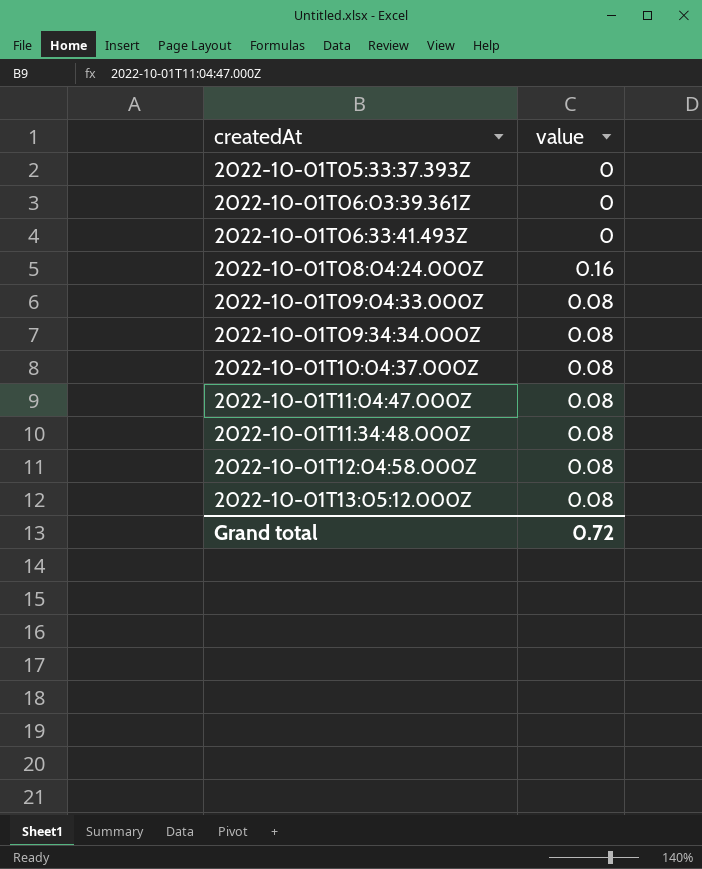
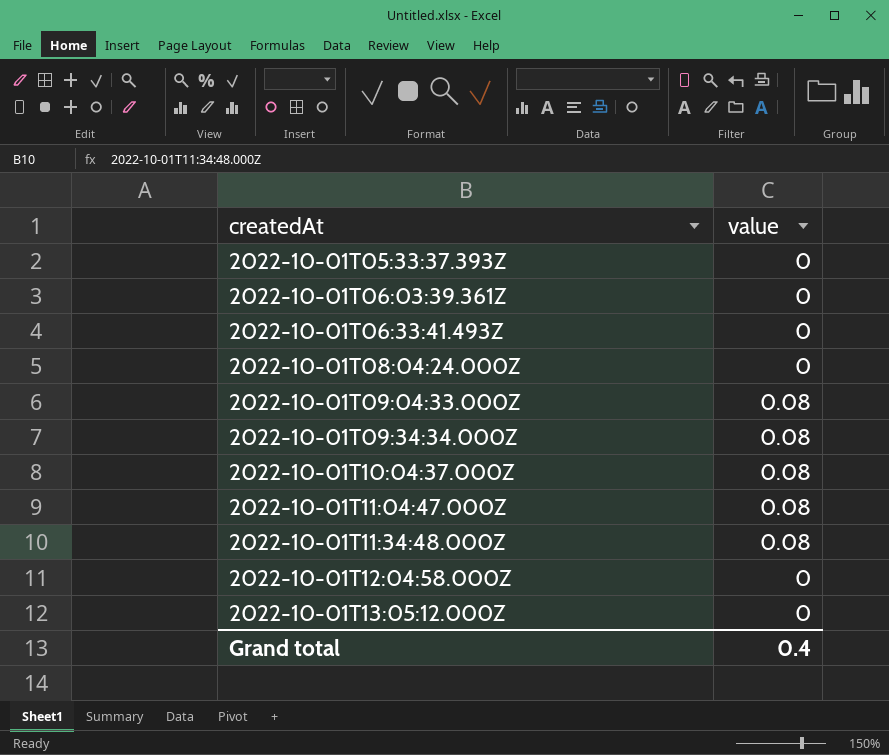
2022-10-01T08:04:24.000Z | value: 0.16 -> 0
2022-10-01T12:04:58.000Z | value: 0.08 -> 0
2022-10-01T13:05:12.000Z | value: 0.08 -> 0
Grand total | value: 0.72 -> 0.4

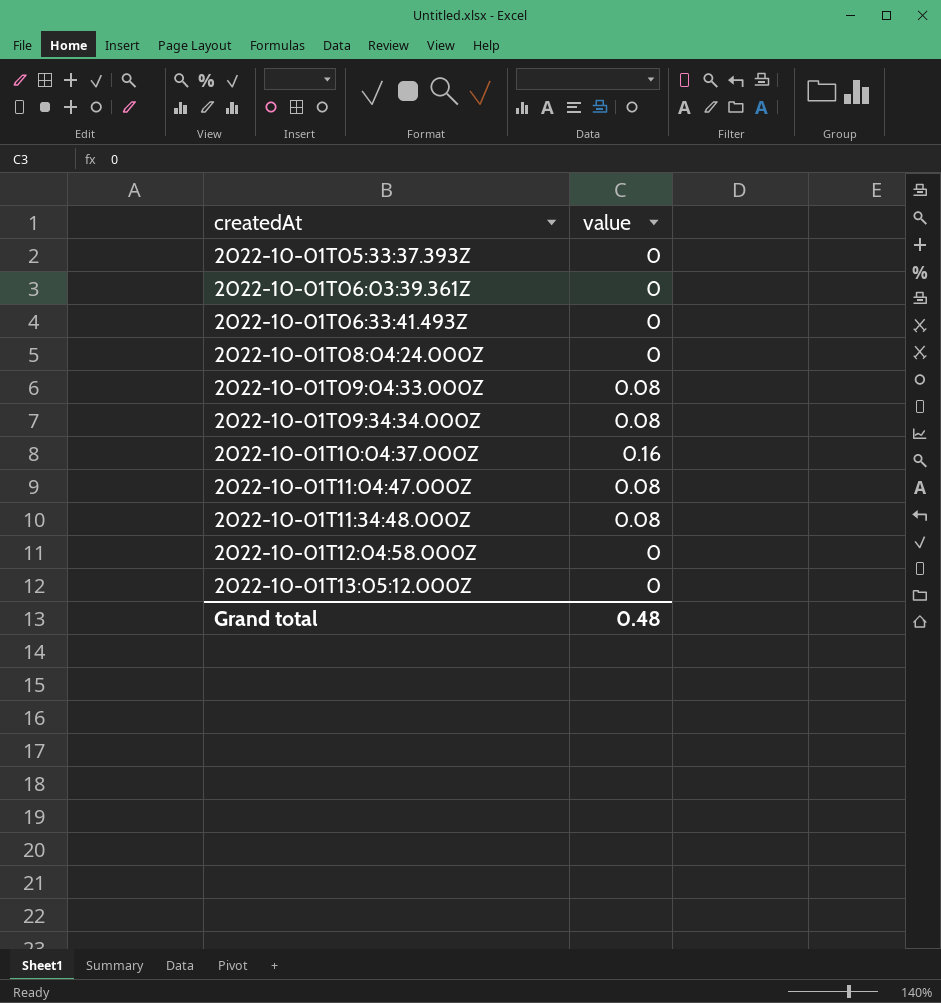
2022-10-01T10:04:37.000Z | value: 0.08 -> 0.16
Grand total | value: 0.4 -> 0.48

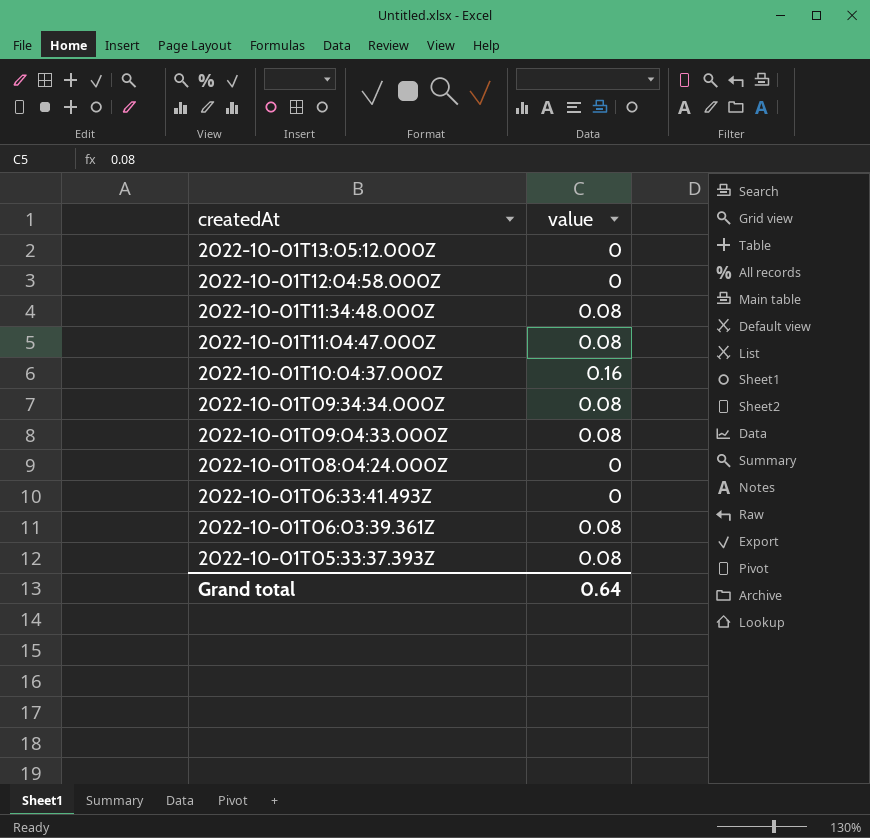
row order: createdAt ascending -> createdAt descending
2022-10-01T06:03:39.361Z | value: 0 -> 0.08
2022-10-01T05:33:37.393Z | value: 0 -> 0.08
Grand total | value: 0.48 -> 0.64

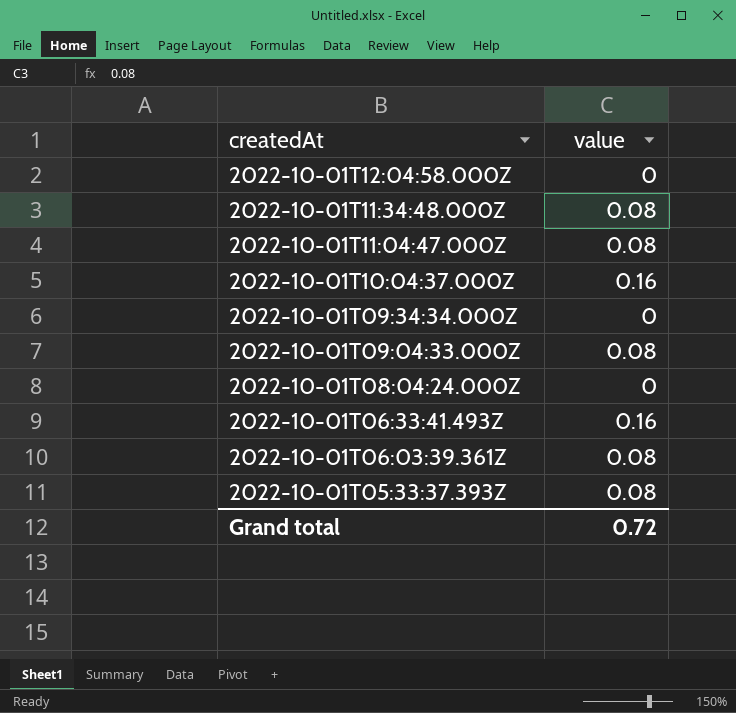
row 2022-10-01T13:05:12.000Z: 0 -> none
2022-10-01T09:34:34.000Z | value: 0.08 -> 0
2022-10-01T06:33:41.493Z | value: 0 -> 0.16
Grand total | value: 0.64 -> 0.72

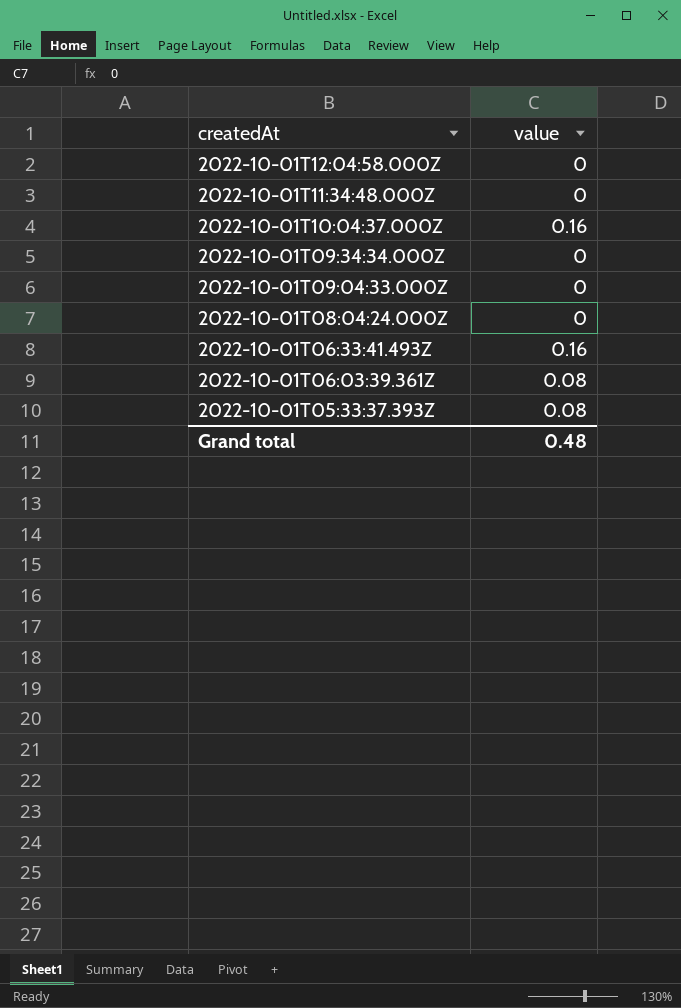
row 2022-10-01T11:04:47.000Z: 0.08 -> none
2022-10-01T11:34:48.000Z | value: 0.08 -> 0
2022-10-01T09:04:33.000Z | value: 0.08 -> 0
Grand total | value: 0.72 -> 0.48

